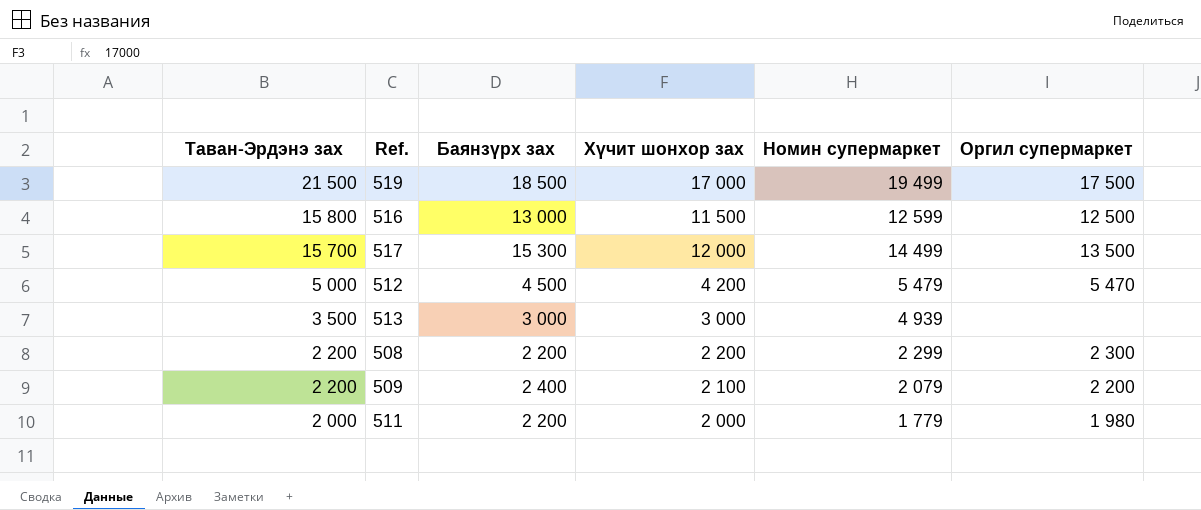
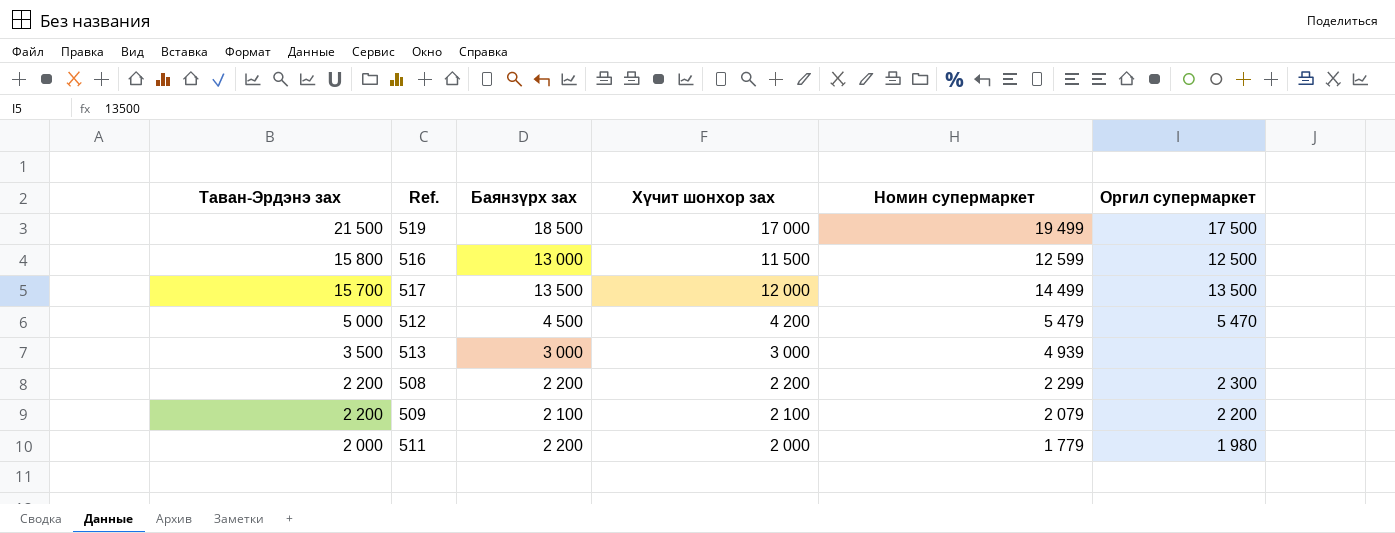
517 | Баянзүрх зах: 15 300 -> 13 500
509 | Баянзүрх зах: 2 400 -> 2 100

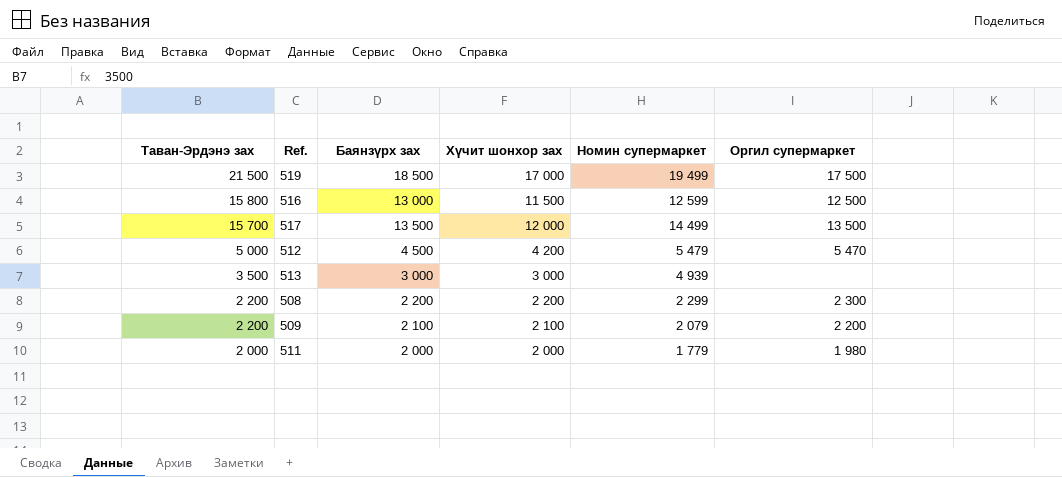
511 | Баянзүрх зах: 2 200 -> 2 000

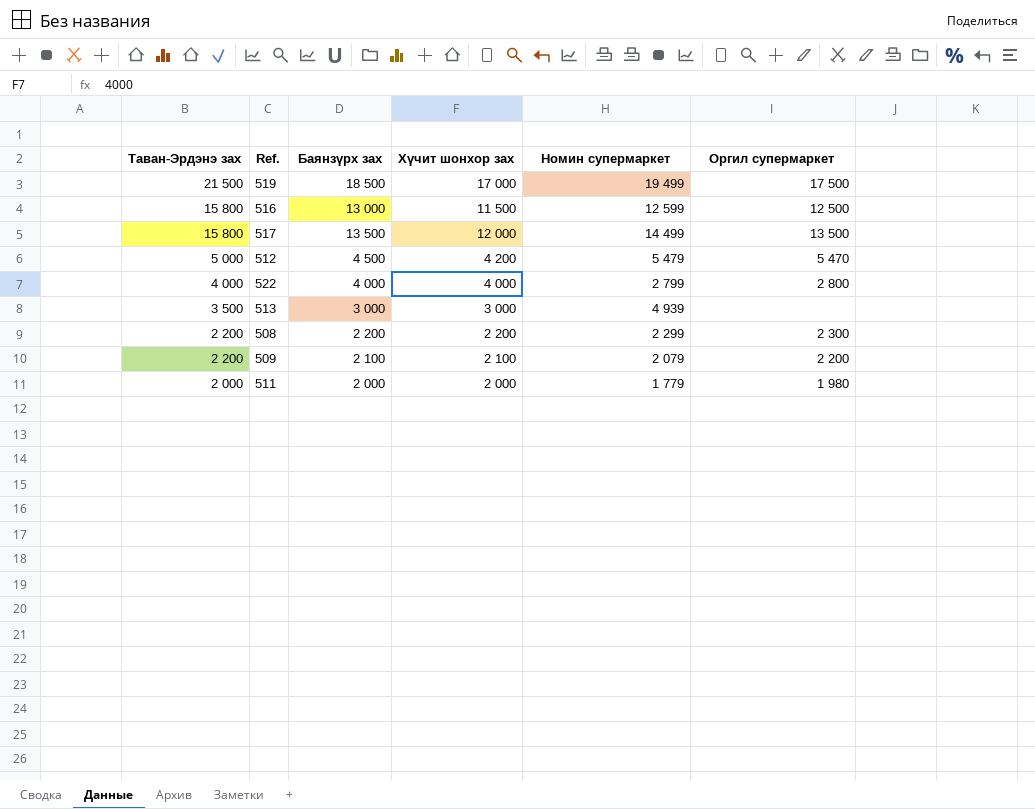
517 | Таван-Эрдэнэ зах: 15 700 -> 15 800
row 522: none -> 4 000 | 4 000 | 4 000 | 2 799 | 2 800

